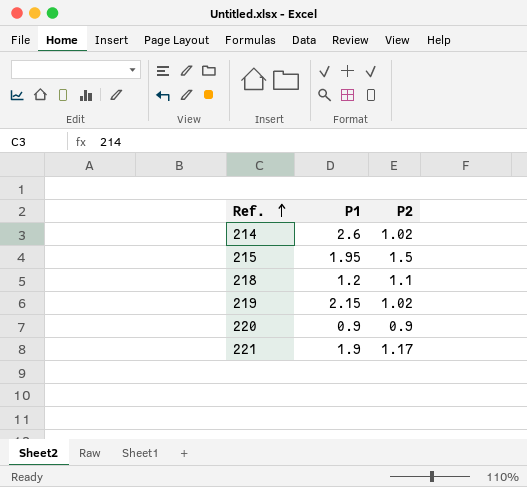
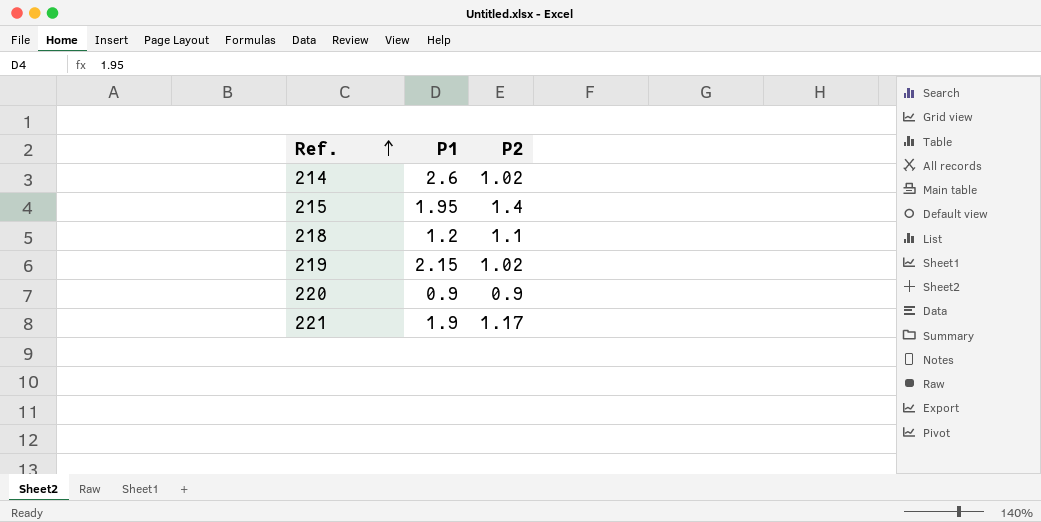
215 | P2: 1.5 -> 1.4

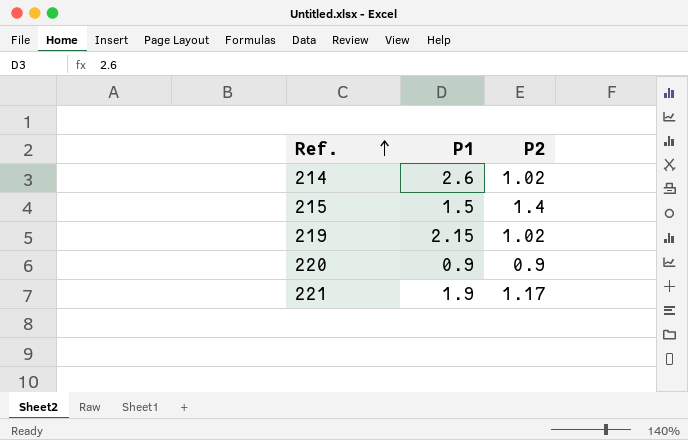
row 218: 1.2 | 1.1 -> none
215 | P1: 1.95 -> 1.5

